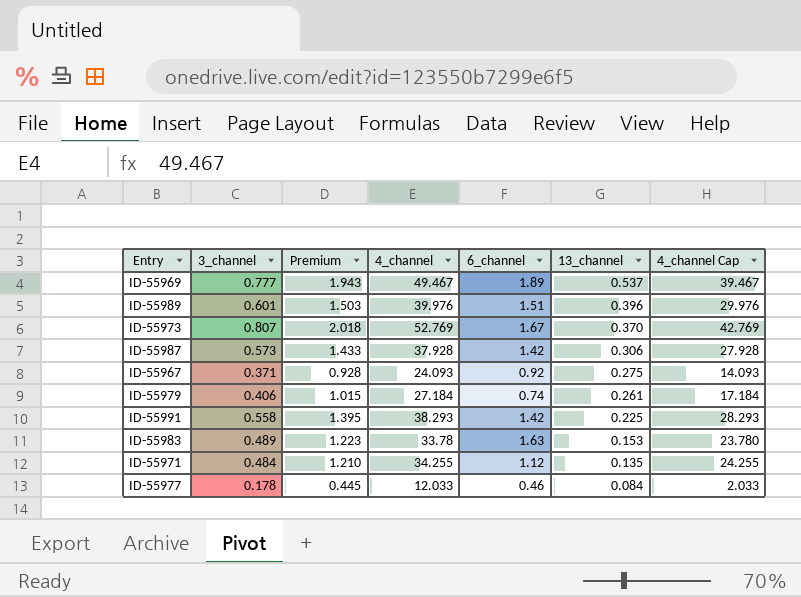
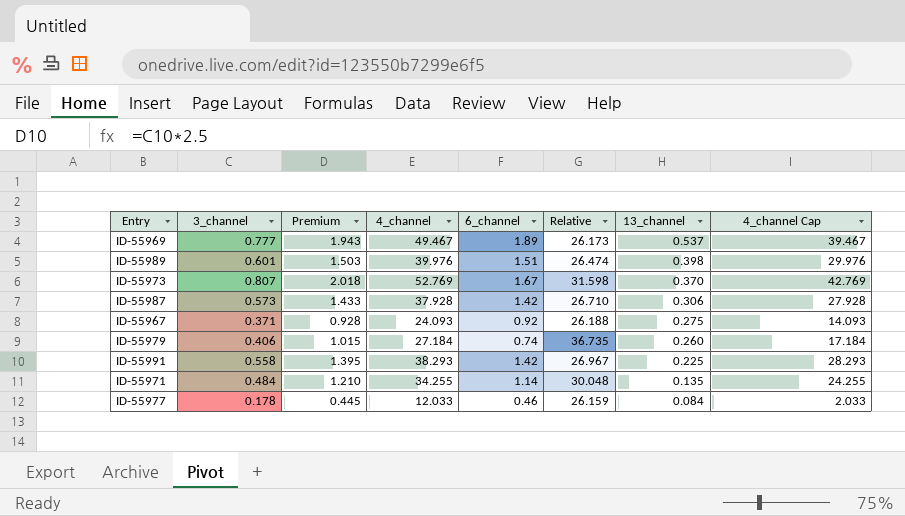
column Relative | formula: none -> [4_channel] / [6_channel]
row ID-55983: 0.489 | 1.223 | 33.78 | 1.63 | 0.153 | 23.780 -> none
ID-55989 | 13_channel: 0.396 -> 0.398
ID-55979 | 13_channel: 0.261 -> 0.260
ID-55971 | 6_channel: 1.12 -> 1.14

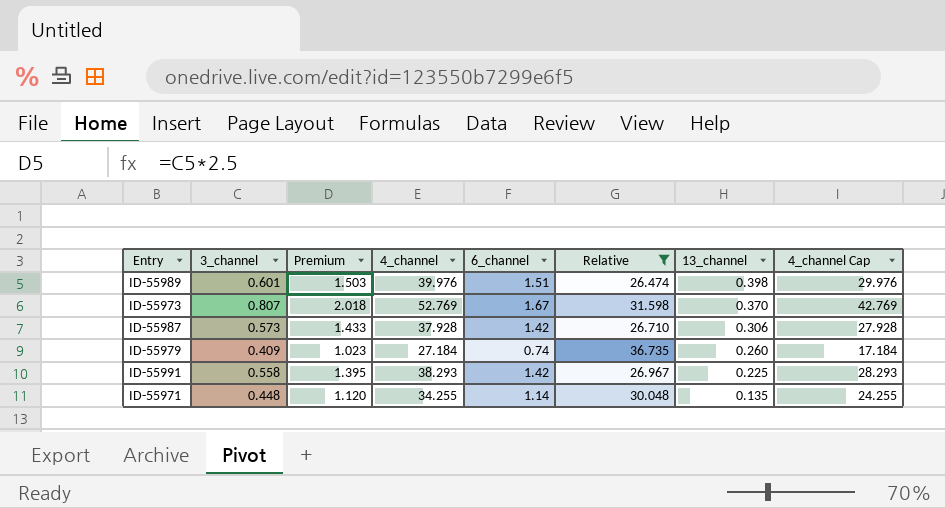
filter: none -> Relative >= 26.474
ID-55979 | 3_channel: 0.406 -> 0.409
ID-55979 | Premium: 1.015 -> 1.023
ID-55971 | 3_channel: 0.484 -> 0.448
ID-55971 | Premium: 1.210 -> 1.120

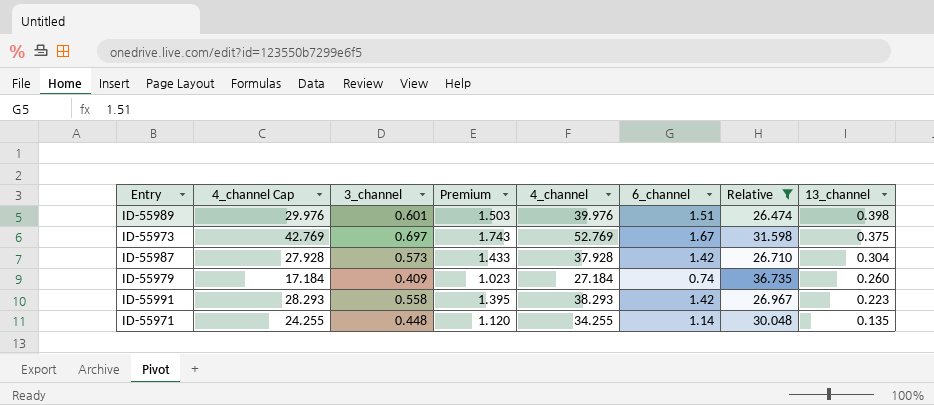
column 4_channel Cap | position: 8 -> 2
ID-55973 | 3_channel: 0.807 -> 0.697
ID-55973 | Premium: 2.018 -> 1.743
ID-55973 | 13_channel: 0.370 -> 0.375
ID-55987 | 13_channel: 0.306 -> 0.304
ID-55991 | 13_channel: 0.225 -> 0.223

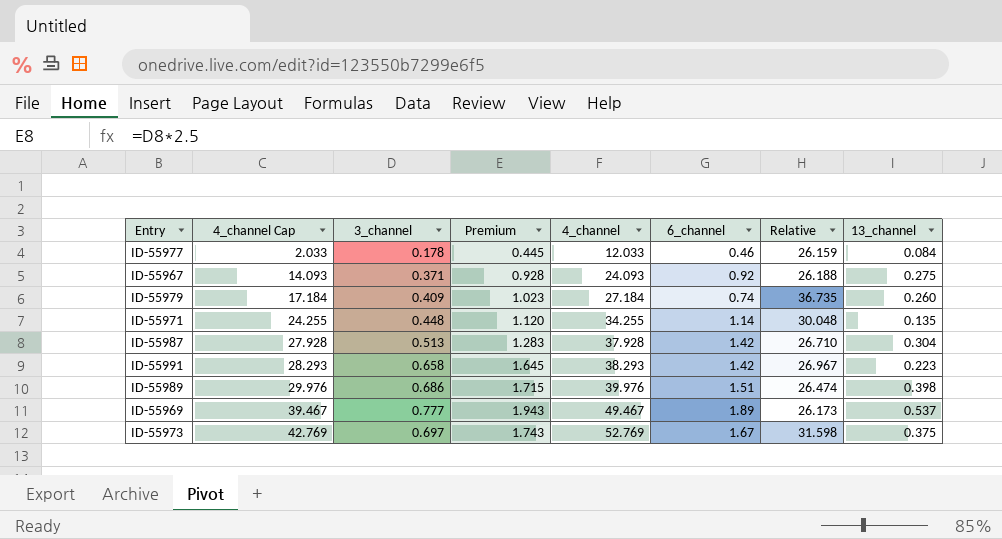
filter: Relative >= 26.474 -> none
row order: 13_channel descending -> 4_channel Cap ascending
ID-55987 | 3_channel: 0.573 -> 0.513
ID-55987 | Premium: 1.433 -> 1.283
ID-55991 | 3_channel: 0.558 -> 0.658
ID-55991 | Premium: 1.395 -> 1.645
ID-55989 | 3_channel: 0.601 -> 0.686
ID-55989 | Premium: 1.503 -> 1.715

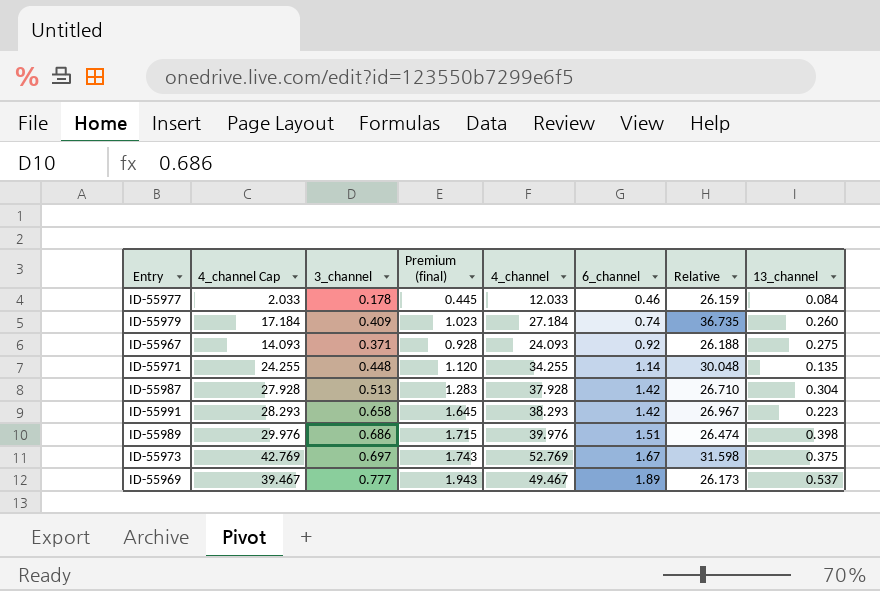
row order: 4_channel Cap ascending -> 6_channel ascending
column name: Premium -> Premium (final)

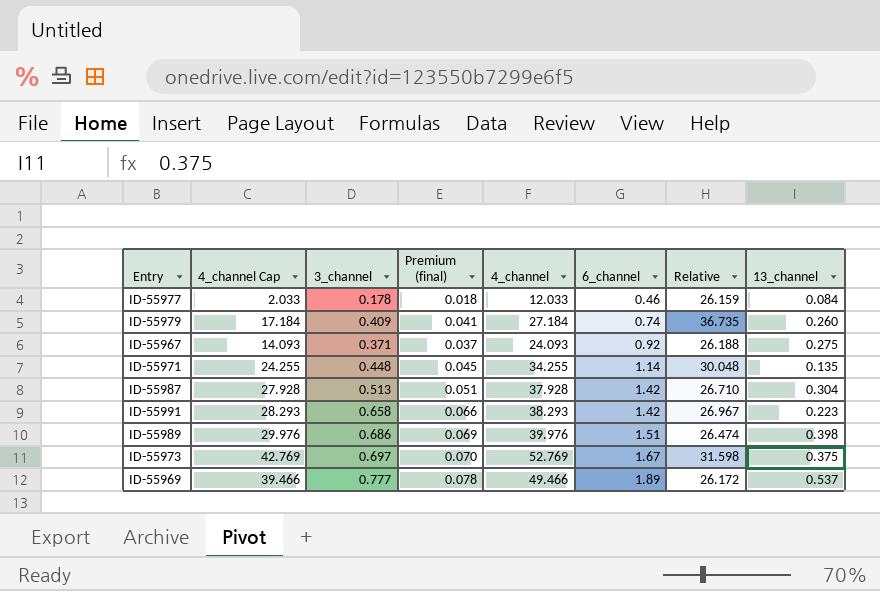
column Premium (final) | formula: [3_channel] * 2.5 -> [3_channel] * 0.1
ID-55969 | 4_channel Cap: 39.467 -> 39.466
ID-55969 | 4_channel: 49.467 -> 49.466
ID-55969 | Relative: 26.173 -> 26.172

